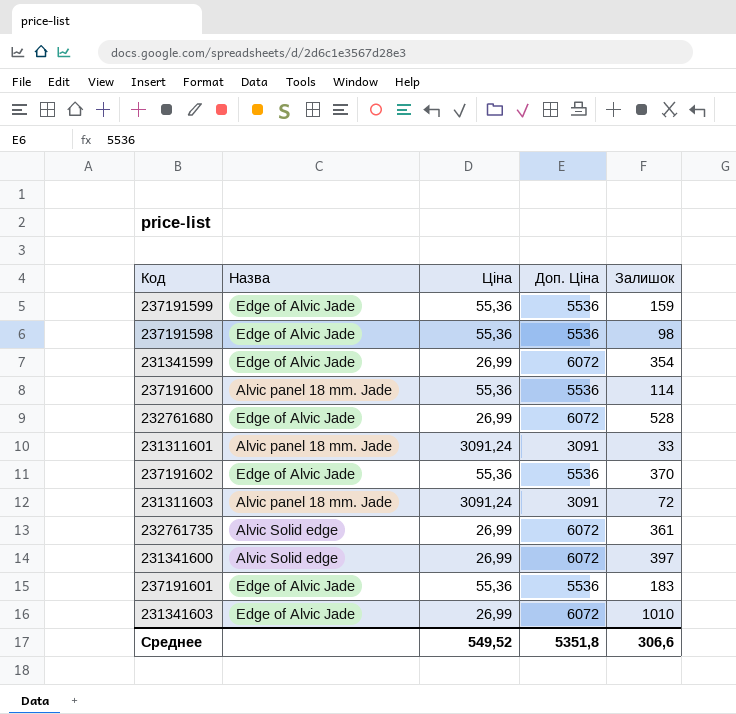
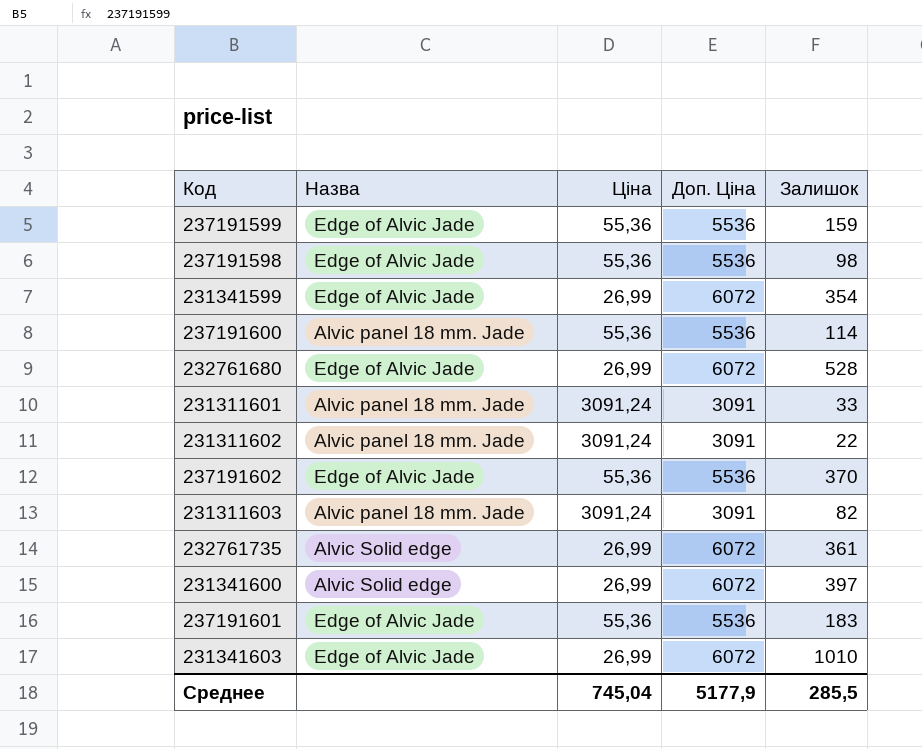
row 231311602: none -> Alvic panel 18 mm. Jade | 3091,24 | 3091 | 22
231311603 | Залишок: 72 -> 82
Среднее | Ціна: 549,52 -> 745,04
Среднее | Доп. Ціна: 5351,8 -> 5177,9
Среднее | Залишок: 306,6 -> 285,5

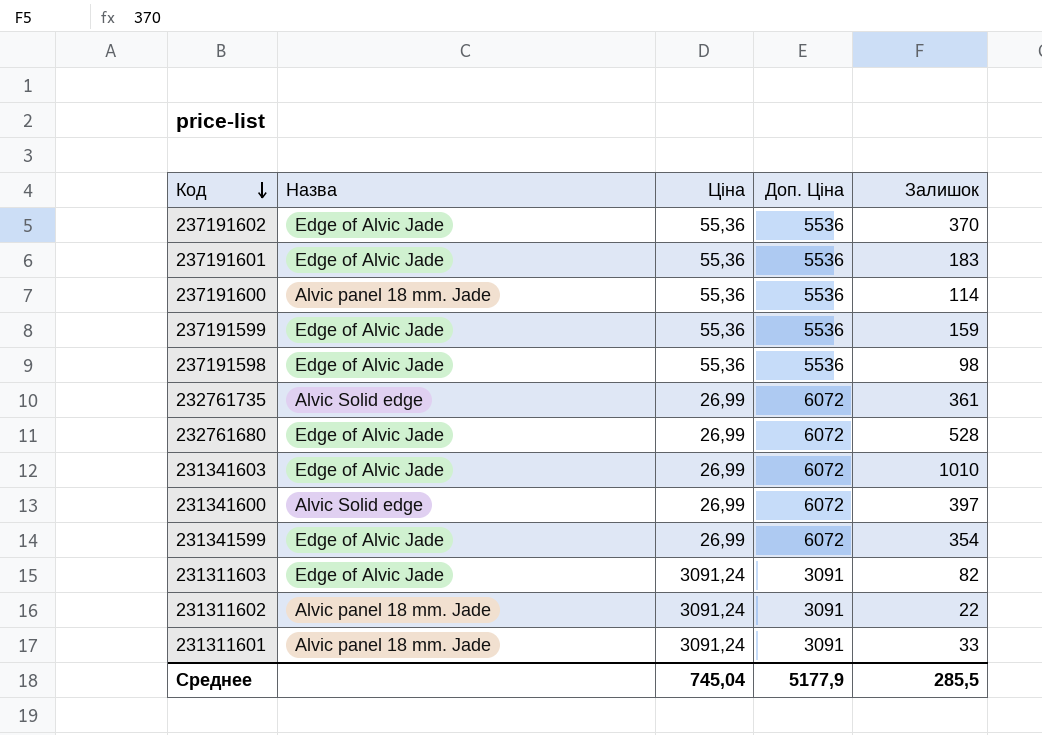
row order: none -> Код descending
231311603 | Назва: Alvic panel 18 mm. Jade -> Edge of Alvic Jade

